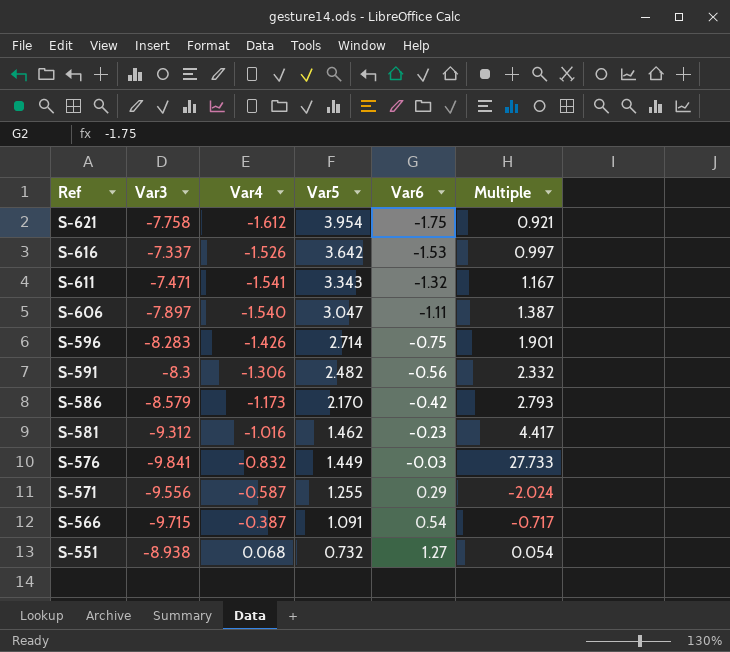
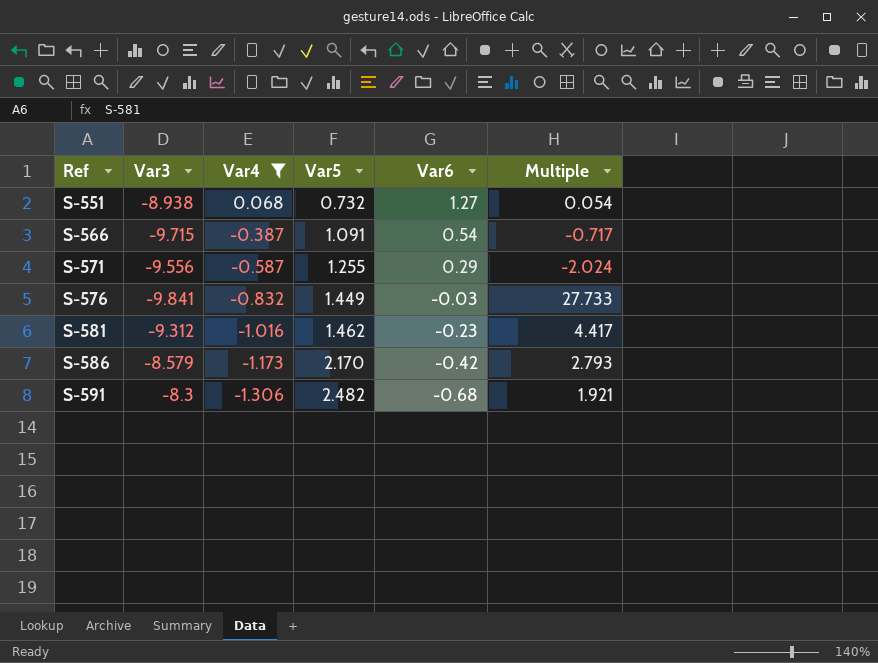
filter: none -> Var4 >= -1.306
row order: Ref descending -> Ref ascending
S-591 | Var6: -0.56 -> -0.68
S-591 | Multiple: 2.332 -> 1.921

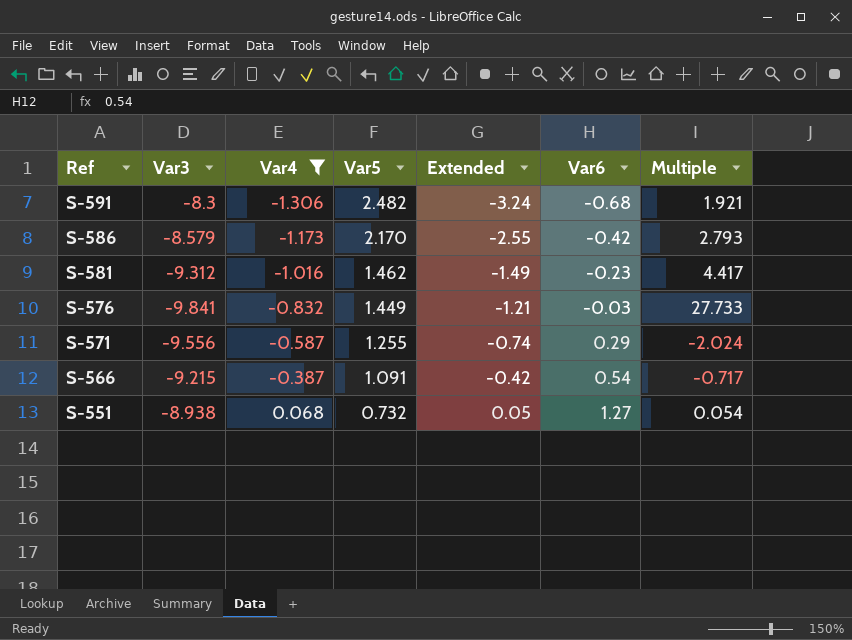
row order: Ref ascending -> Ref descending
column Extended | formula: none -> [Var4] * [Var5]
S-566 | Var3: -9.715 -> -9.215

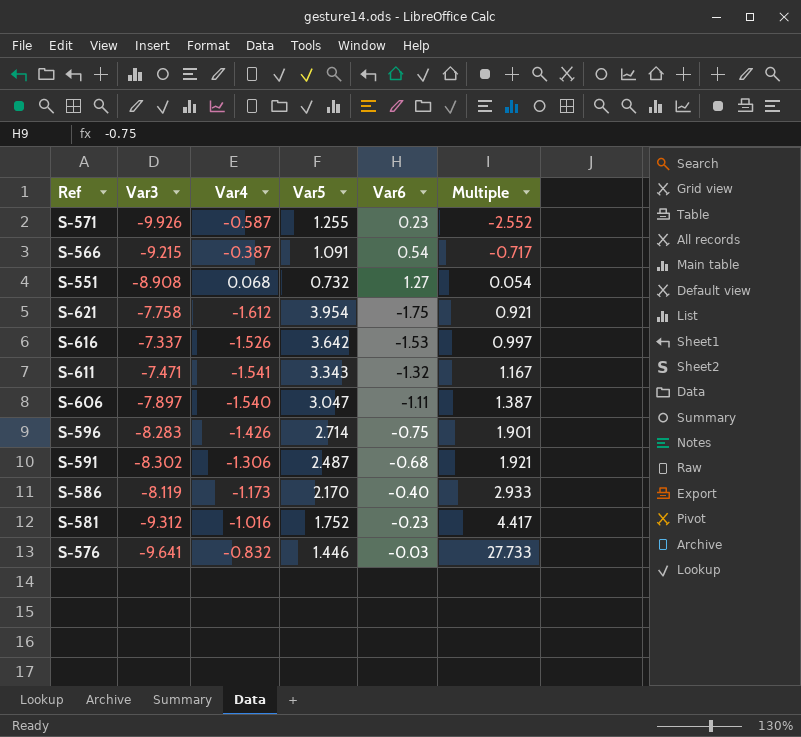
filter: Var4 >= -1.306 -> none
row order: Ref descending -> Multiple ascending
column Extended | formula: [Var4] * [Var5] -> none
S-571 | Var3: -9.556 -> -9.926
S-571 | Var6: 0.29 -> 0.23
S-571 | Multiple: -2.024 -> -2.552
S-551 | Var3: -8.938 -> -8.908
S-591 | Var3: -8.3 -> -8.302
S-591 | Var5: 2.482 -> 2.487
S-586 | Var3: -8.579 -> -8.119
S-586 | Var6: -0.42 -> -0.40
S-586 | Multiple: 2.793 -> 2.933
S-581 | Var5: 1.462 -> 1.752
S-576 | Var3: -9.841 -> -9.641
S-576 | Var5: 1.449 -> 1.446

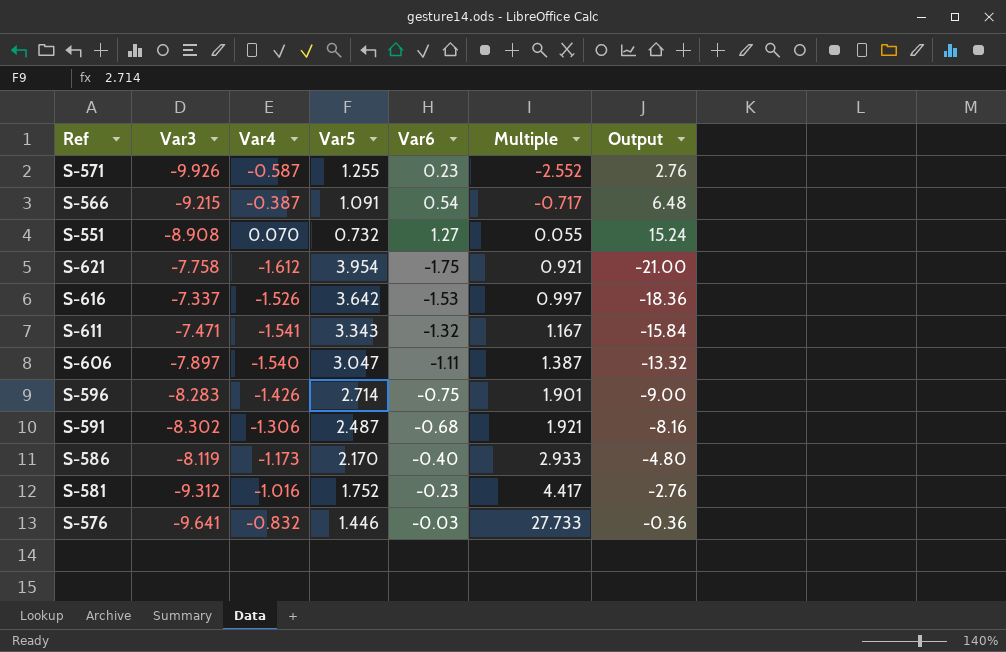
column Output | formula: none -> [Var6] * 12
S-551 | Var4: 0.068 -> 0.070
S-551 | Multiple: 0.054 -> 0.055

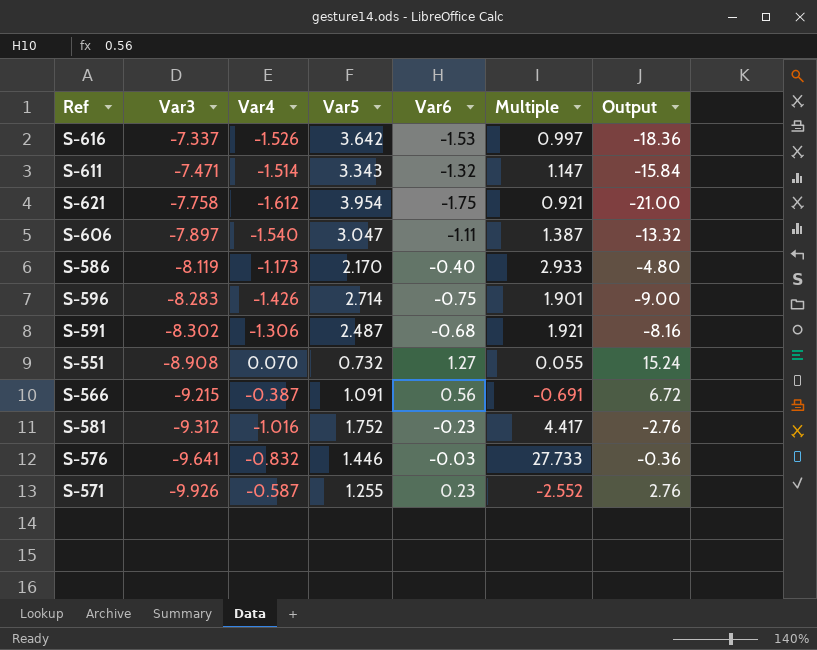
row order: Multiple ascending -> Var3 descending
S-611 | Var4: -1.541 -> -1.514
S-611 | Multiple: 1.167 -> 1.147
S-566 | Var6: 0.54 -> 0.56
S-566 | Multiple: -0.717 -> -0.691
S-566 | Output: 6.48 -> 6.72

